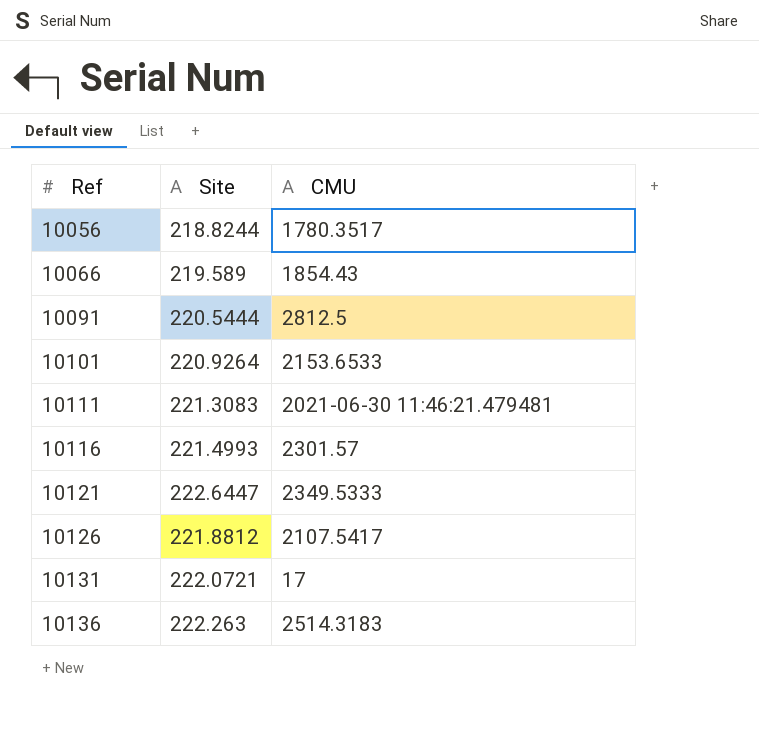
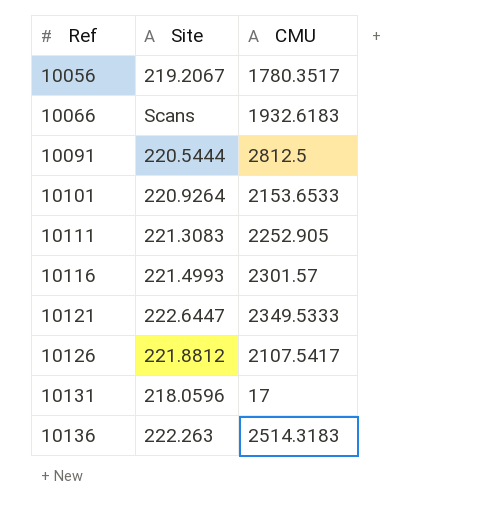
10056 | Site: 218.8244 -> 219.2067
10066 | Site: 219.589 -> Scans
10066 | CMU: 1854.43 -> 1932.6183
10111 | CMU: 2021-06-30 11:46:21.479481 -> 2252.905
10131 | Site: 222.0721 -> 218.0596

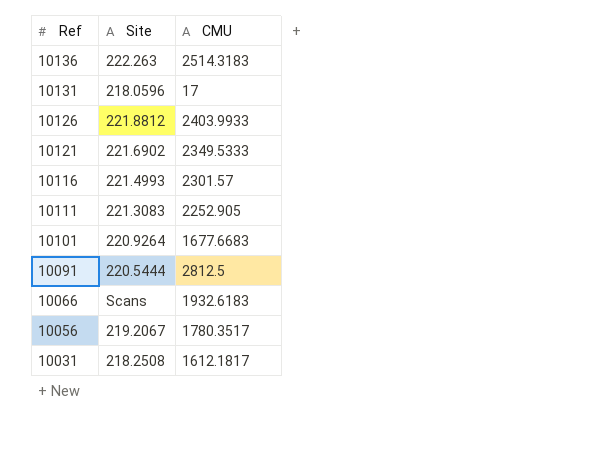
row order: Ref ascending -> Ref descending
10126 | CMU: 2107.5417 -> 2403.9933
10121 | Site: 222.6447 -> 221.6902
10101 | CMU: 2153.6533 -> 1677.6683
row 10031: none -> 218.2508 | 1612.1817

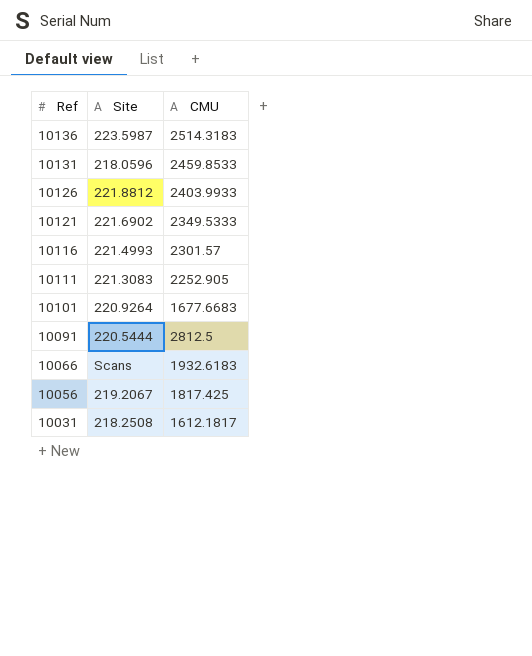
10136 | Site: 222.263 -> 223.5987
10131 | CMU: 17 -> 2459.8533
10056 | CMU: 1780.3517 -> 1817.425

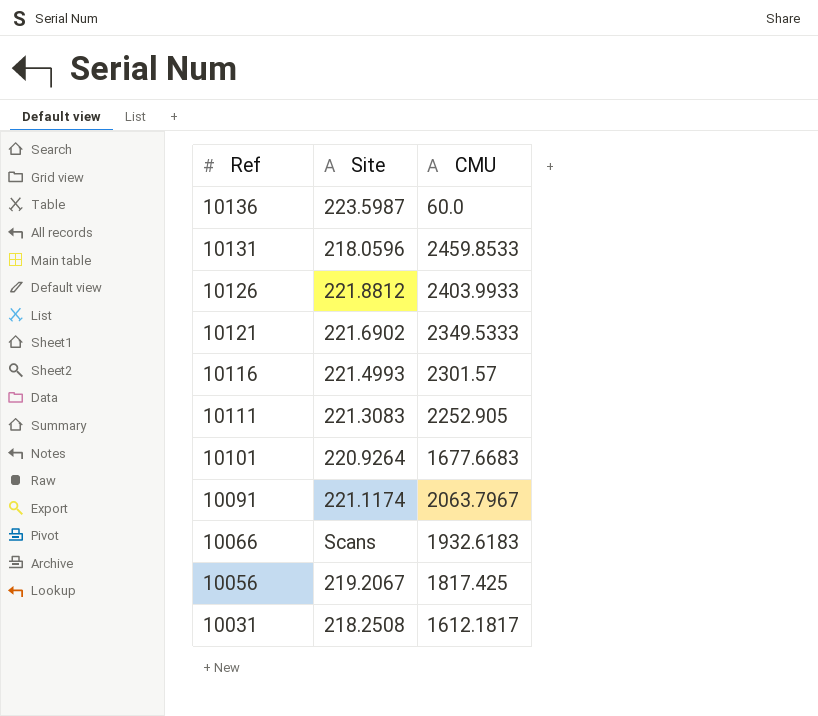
10136 | CMU: 2514.3183 -> 60.0
10091 | Site: 220.5444 -> 221.1174
10091 | CMU: 2812.5 -> 2063.7967

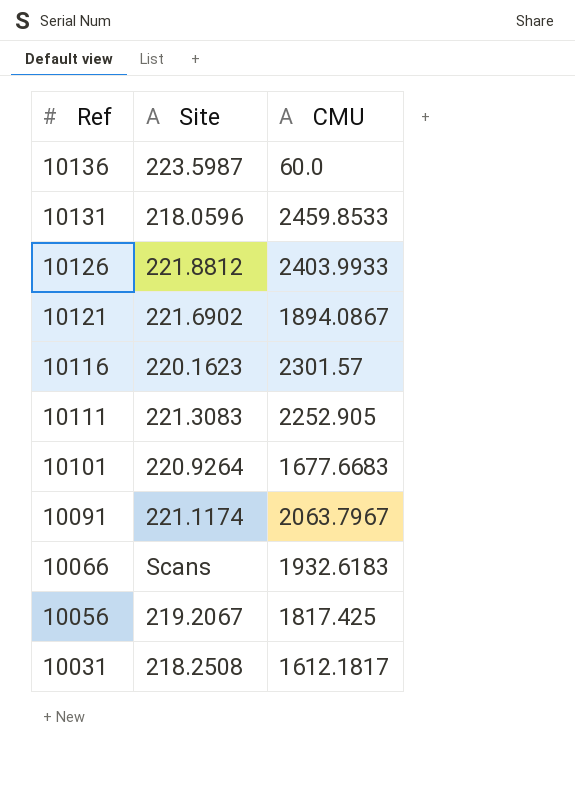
10121 | CMU: 2349.5333 -> 1894.0867
10116 | Site: 221.4993 -> 220.1623

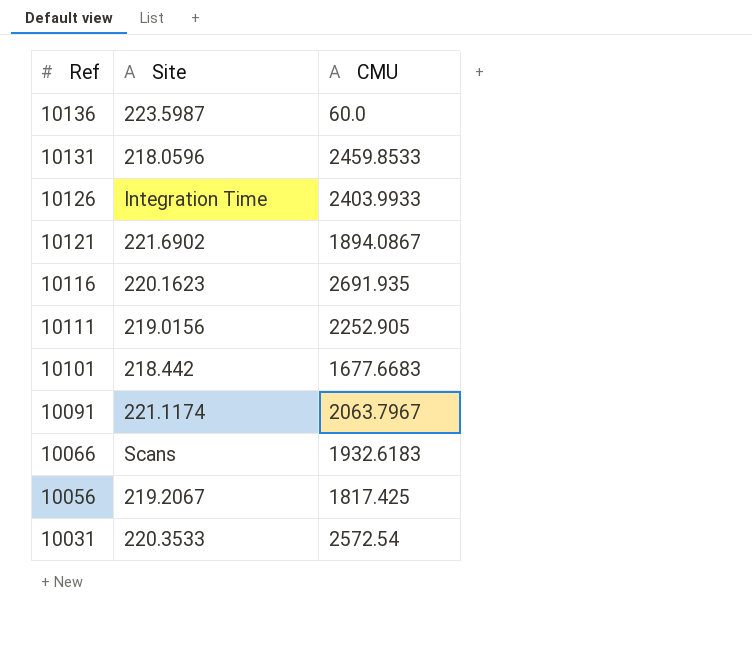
10126 | Site: 221.8812 -> Integration Time
10116 | CMU: 2301.57 -> 2691.935
10111 | Site: 221.3083 -> 219.0156
10101 | Site: 220.9264 -> 218.442
10031 | Site: 218.2508 -> 220.3533
10031 | CMU: 1612.1817 -> 2572.54

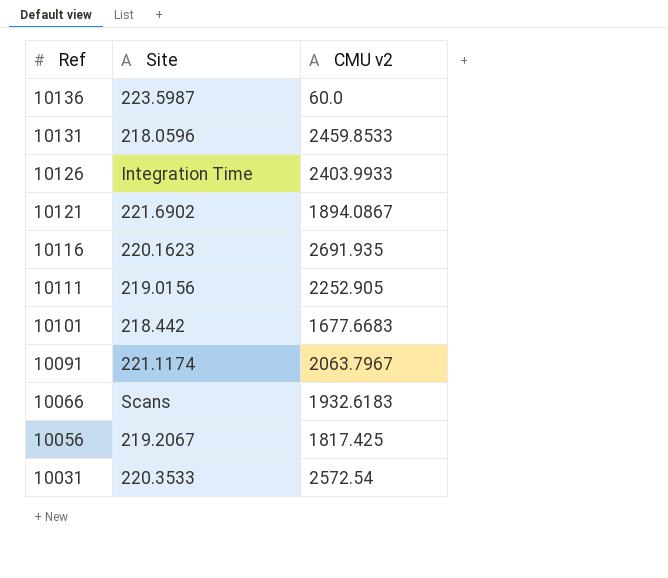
column name: CMU -> CMU v2

